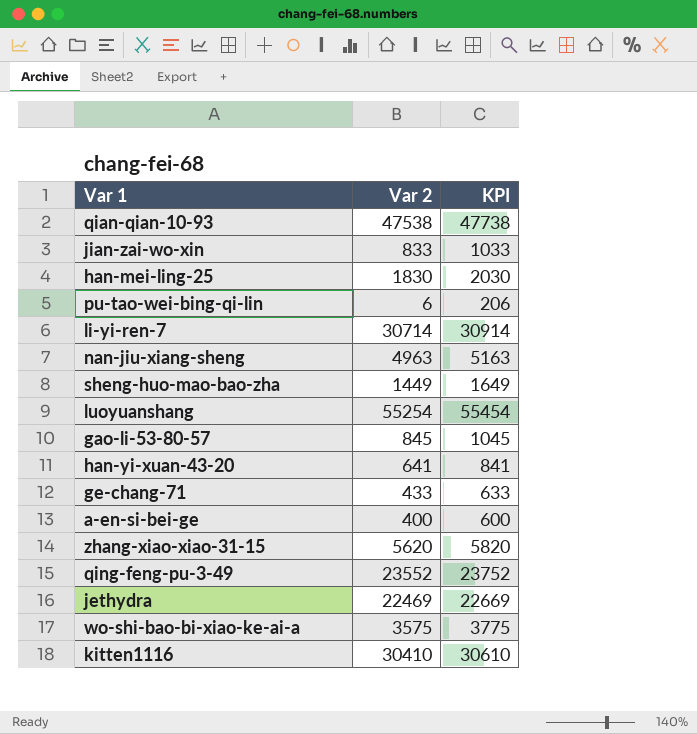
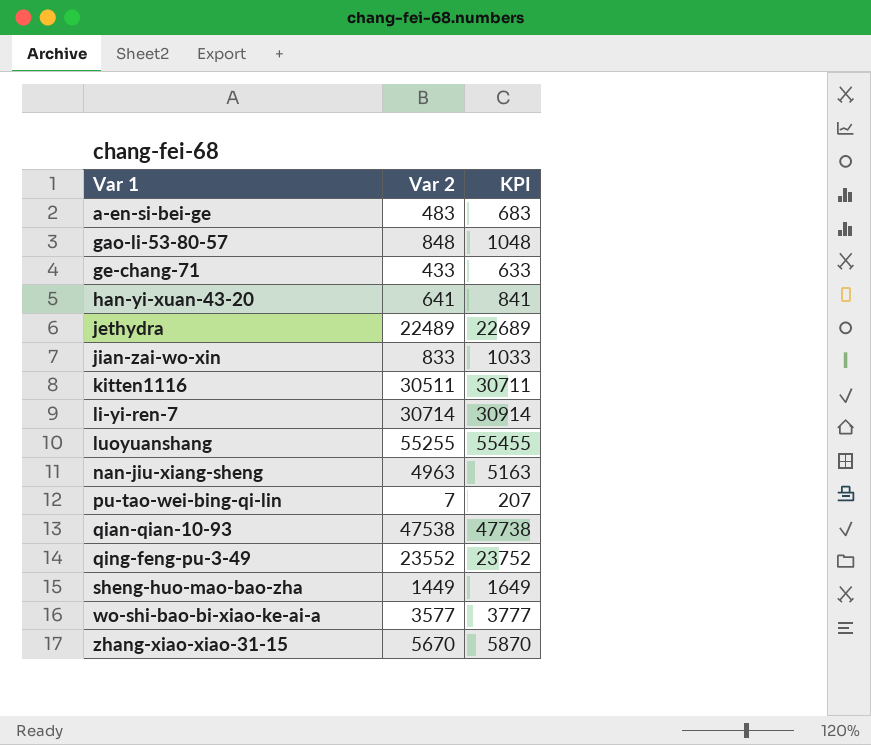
row order: none -> Var 1 ascending
row han-mei-ling-25: 1830 | 2030 -> none
a-en-si-bei-ge | Var 2: 400 -> 483
a-en-si-bei-ge | KPI: 600 -> 683
gao-li-53-80-57 | Var 2: 845 -> 848
gao-li-53-80-57 | KPI: 1045 -> 1048
jethydra | Var 2: 22469 -> 22489
jethydra | KPI: 22669 -> 22689
kitten1116 | Var 2: 30410 -> 30511
kitten1116 | KPI: 30610 -> 30711
luoyuanshang | Var 2: 55254 -> 55255
luoyuanshang | KPI: 55454 -> 55455
pu-tao-wei-bing-qi-lin | Var 2: 6 -> 7
pu-tao-wei-bing-qi-lin | KPI: 206 -> 207
wo-shi-bao-bi-xiao-ke-ai-a | Var 2: 3575 -> 3577
wo-shi-bao-bi-xiao-ke-ai-a | KPI: 3775 -> 3777
zhang-xiao-xiao-31-15 | Var 2: 5620 -> 5670
zhang-xiao-xiao-31-15 | KPI: 5820 -> 5870

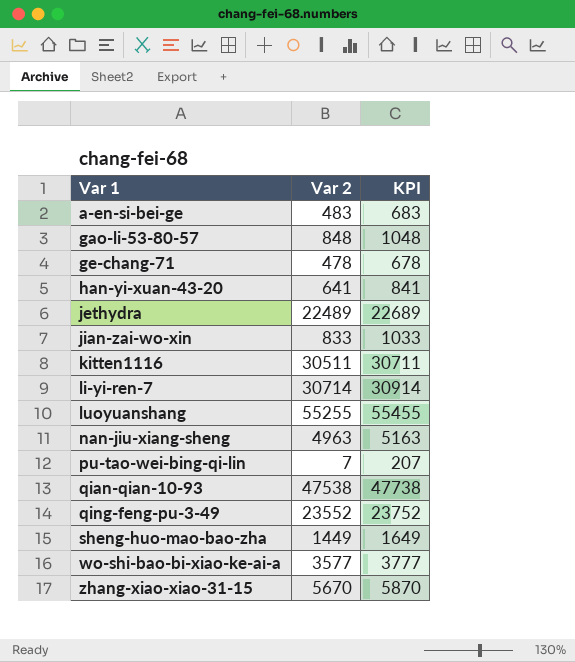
ge-chang-71 | Var 2: 433 -> 478
ge-chang-71 | KPI: 633 -> 678

